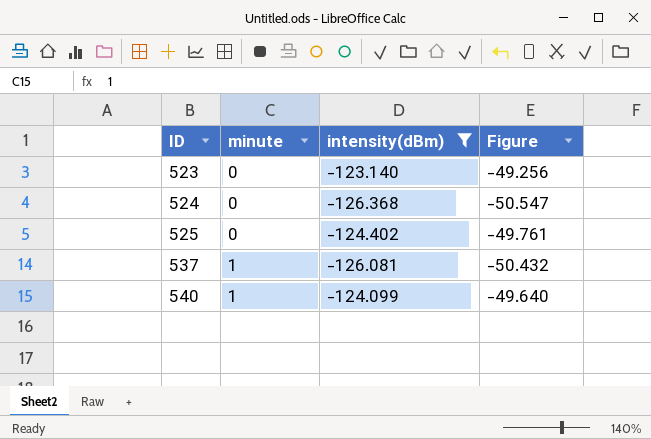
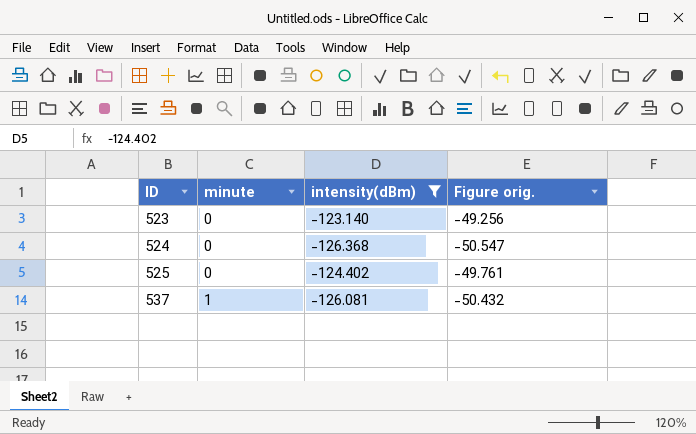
column name: Figure -> Figure orig.
row 540: 1 | -124.099 | -49.640 -> none

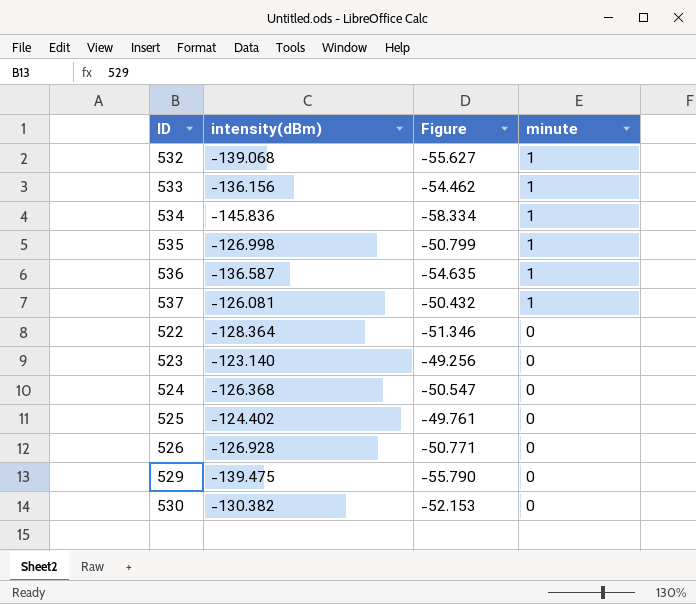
filter: intensity(dBm) >= -126.368 -> none
row order: ID ascending -> minute descending
column name: Figure orig. -> Figure
column minute | position: 2 -> 4

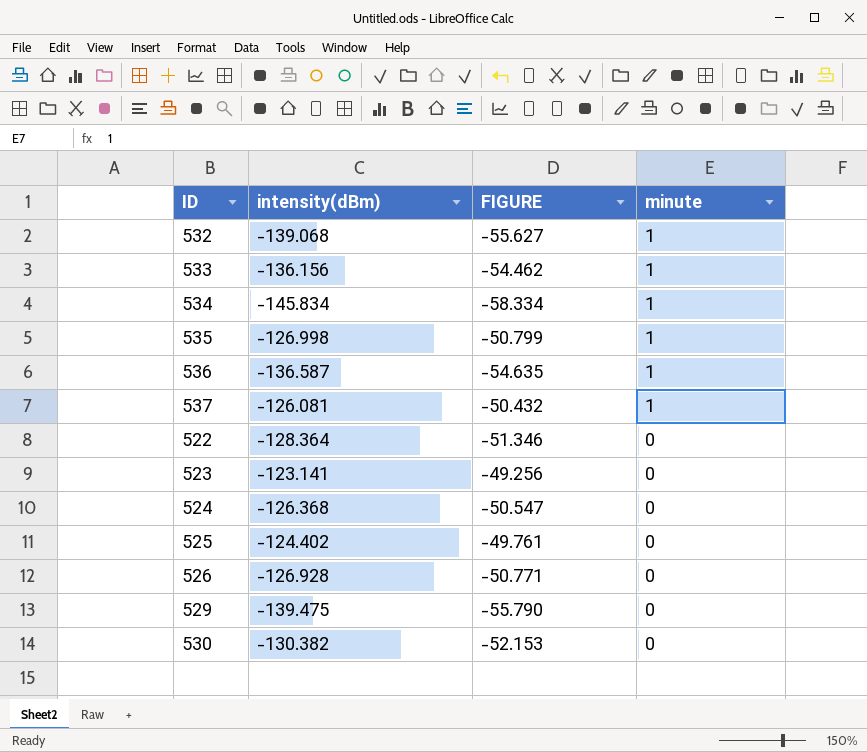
column name: Figure -> FIGURE
534 | intensity(dBm): -145.836 -> -145.834
523 | intensity(dBm): -123.140 -> -123.141

